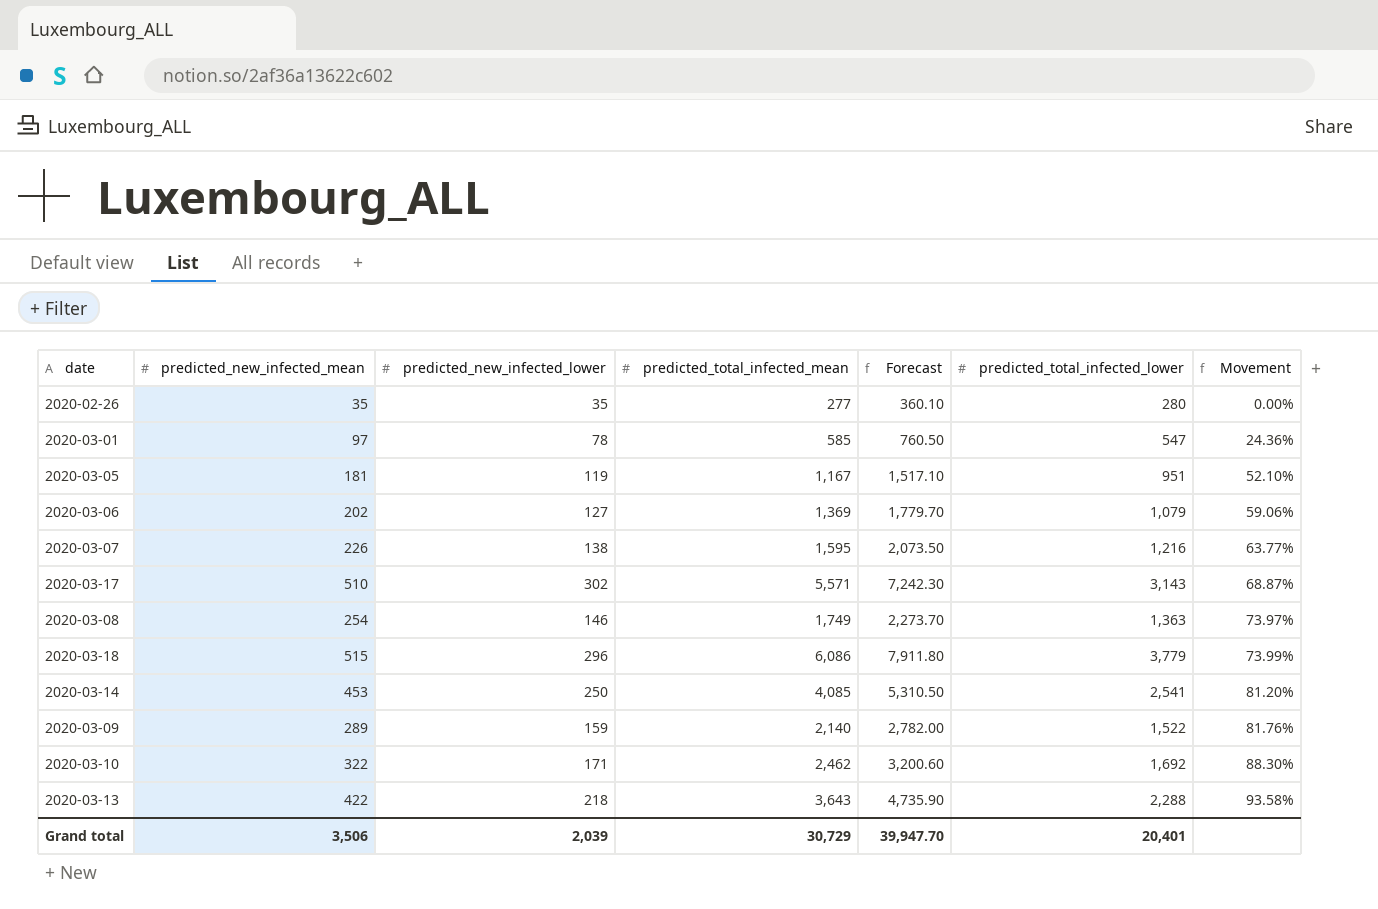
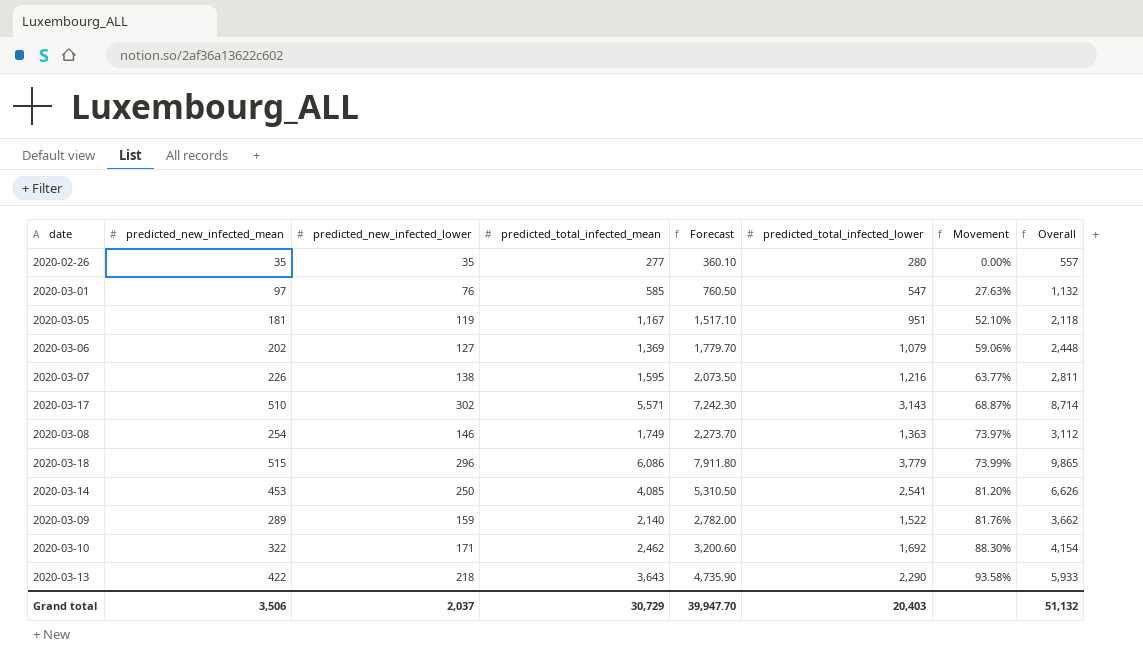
column Overall | formula: none -> [predicted_total_infected_mean] + [predicted_total_infected_lower]
2020-03-01 | predicted_new_infected_lower: 78 -> 76
2020-03-01 | Movement: 24.36% -> 27.63%
2020-03-13 | predicted_total_infected_lower: 2,288 -> 2,290
Grand total | predicted_new_infected_lower: 2,039 -> 2,037
Grand total | predicted_total_infected_lower: 20,401 -> 20,403

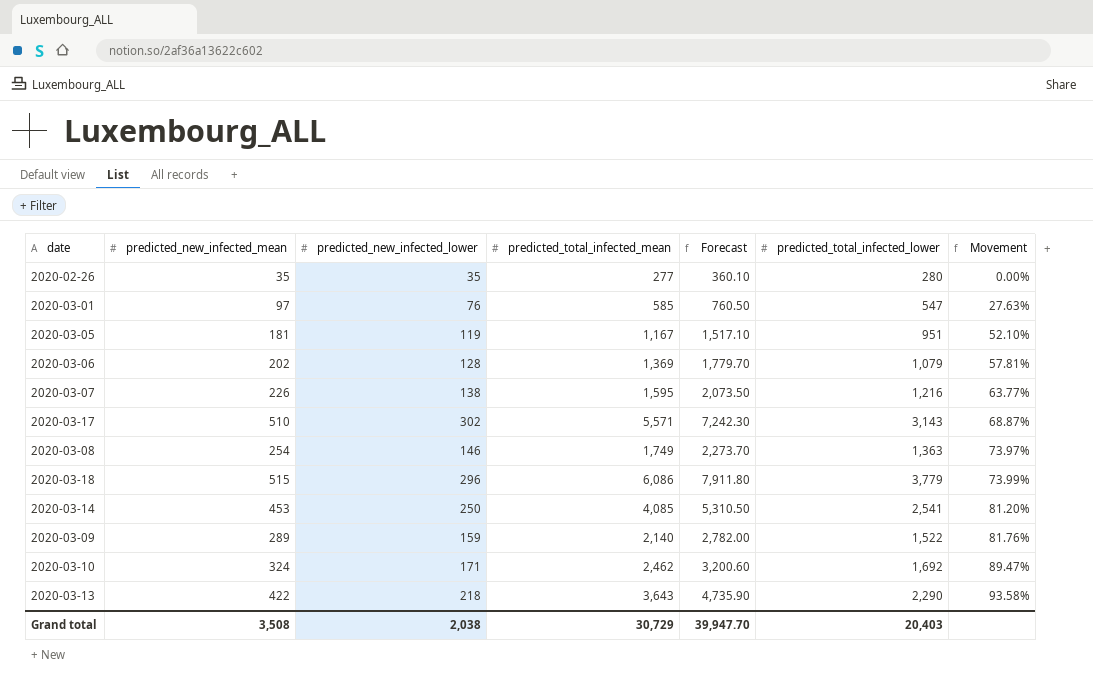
column Overall | formula: [predicted_total_infected_mean] + [predicted_total_infected_lower] -> none
2020-03-06 | predicted_new_infected_lower: 127 -> 128
2020-03-06 | Movement: 59.06% -> 57.81%
2020-03-10 | predicted_new_infected_mean: 322 -> 324
2020-03-10 | Movement: 88.30% -> 89.47%
Grand total | predicted_new_infected_mean: 3,506 -> 3,508
Grand total | predicted_new_infected_lower: 2,037 -> 2,038

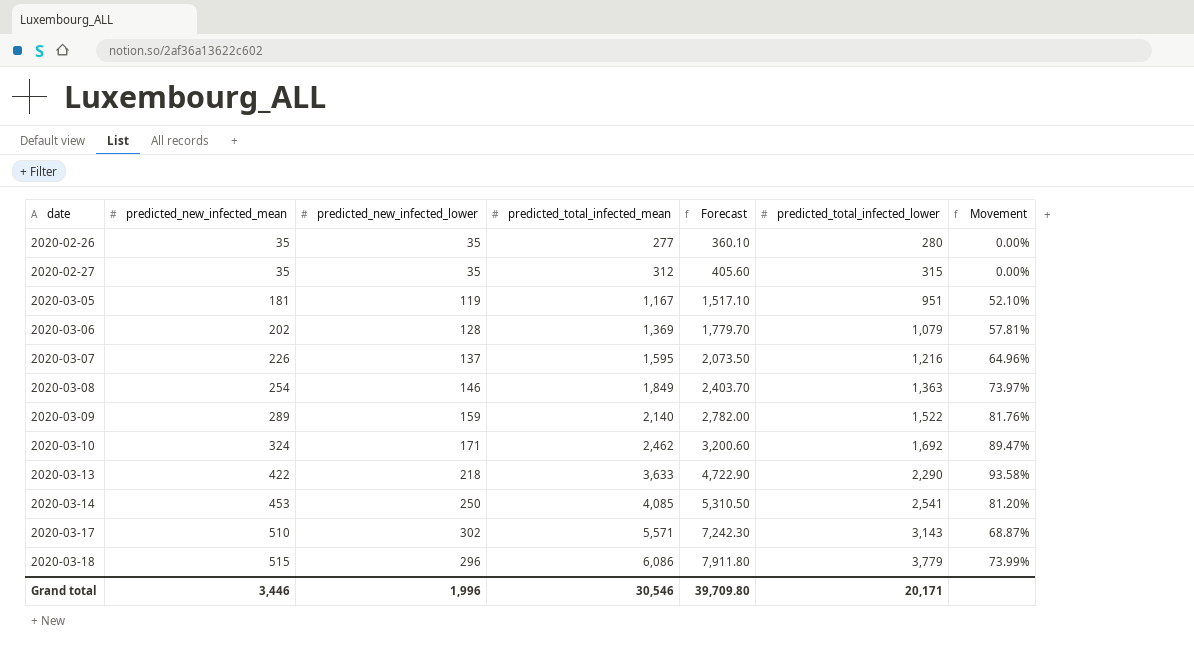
row order: Movement ascending -> date ascending
row 2020-03-01: 97 | 76 | 585 | 760.50 | 547 | 27.63% -> none
row 2020-02-27: none -> 35 | 35 | 312 | 405.60 | 315 | 0.00%
2020-03-07 | predicted_new_infected_lower: 138 -> 137
2020-03-07 | Movement: 63.77% -> 64.96%
2020-03-08 | predicted_total_infected_mean: 1,749 -> 1,849
2020-03-08 | Forecast: 2,273.70 -> 2,403.70
2020-03-13 | predicted_total_infected_mean: 3,643 -> 3,633
2020-03-13 | Forecast: 4,735.90 -> 4,722.90
Grand total | predicted_new_infected_mean: 3,508 -> 3,446
Grand total | predicted_new_infected_lower: 2,038 -> 1,996
Grand total | predicted_total_infected_mean: 30,729 -> 30,546
Grand total | Forecast: 39,947.70 -> 39,709.80
Grand total | predicted_total_infected_lower: 20,403 -> 20,171

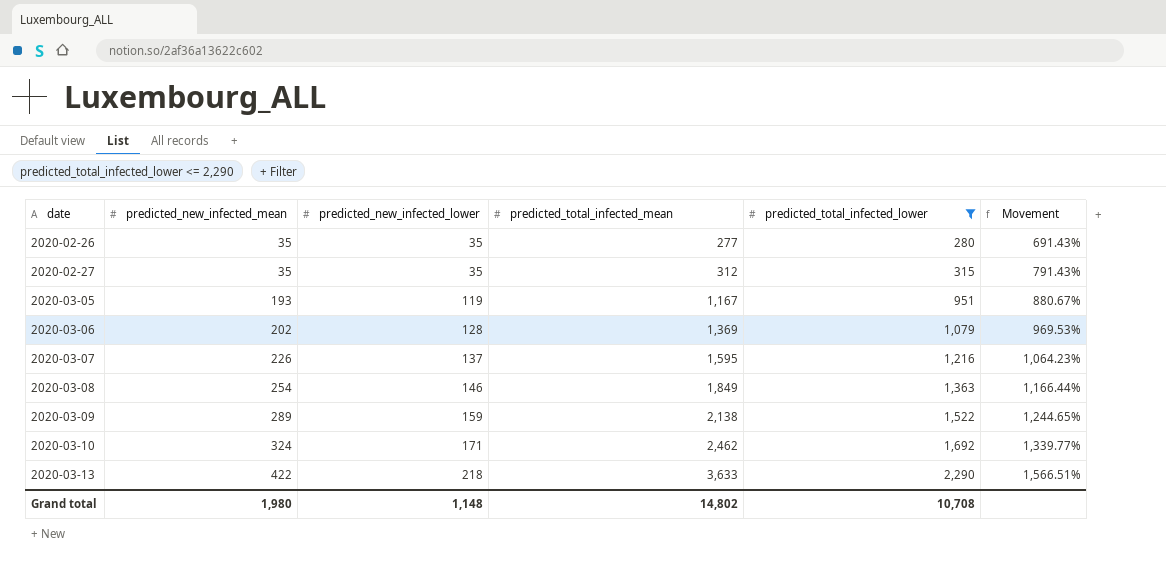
filter: none -> predicted_total_infected_lower <= 2,290
column Forecast | formula: [predicted_total_infected_mean] * 1.3 -> none
column Movement | formula: ([predicted_new_infected_mean] - [predicted_new_infected_lower]) / [predicted_new_infected_lower] -> ([predicted_total_infected_mean] - [predicted_new_infected_lower]) / [predicted_new_infected_lower]
2020-03-05 | predicted_new_infected_mean: 181 -> 193
2020-03-09 | predicted_total_infected_mean: 2,140 -> 2,138
Grand total | predicted_new_infected_mean: 3,446 -> 1,980
Grand total | predicted_new_infected_lower: 1,996 -> 1,148
Grand total | predicted_total_infected_mean: 30,546 -> 14,802
Grand total | predicted_total_infected_lower: 20,171 -> 10,708

